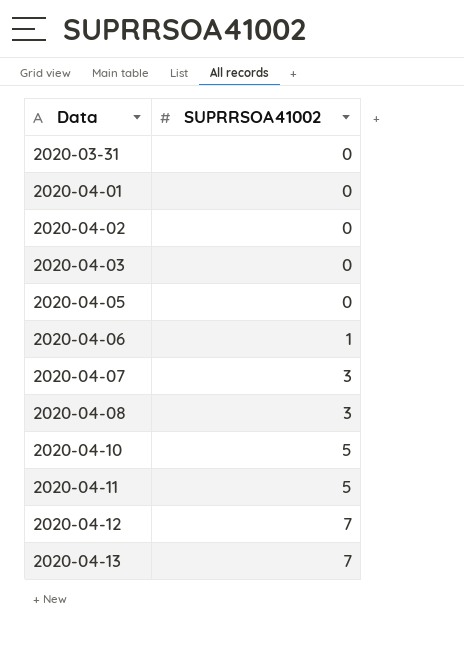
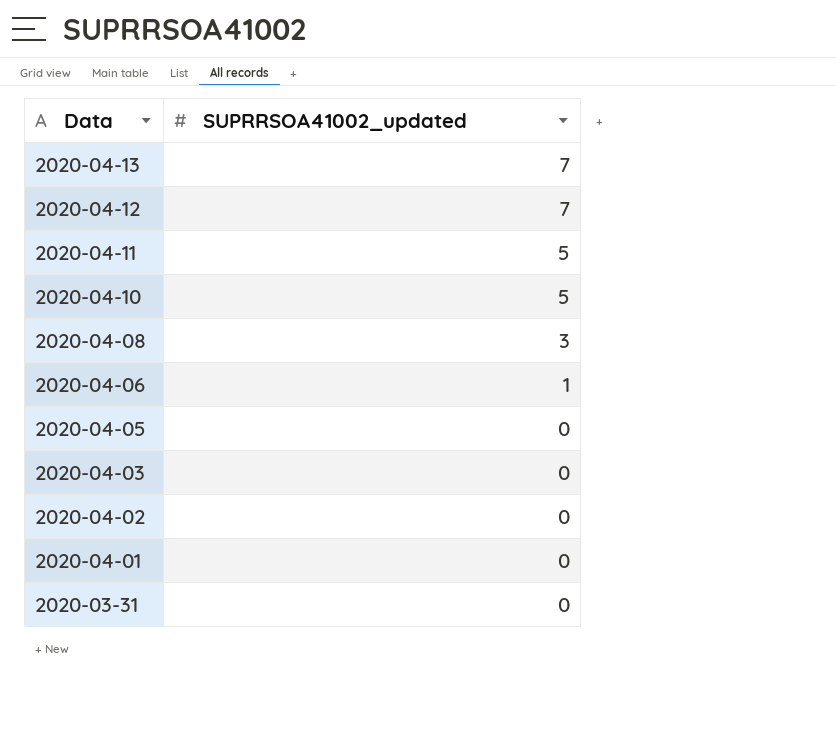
row order: Data ascending -> Data descending
column name: SUPRRSOA41002 -> SUPRRSOA41002_updated
row 2020-04-07: 3 -> none

